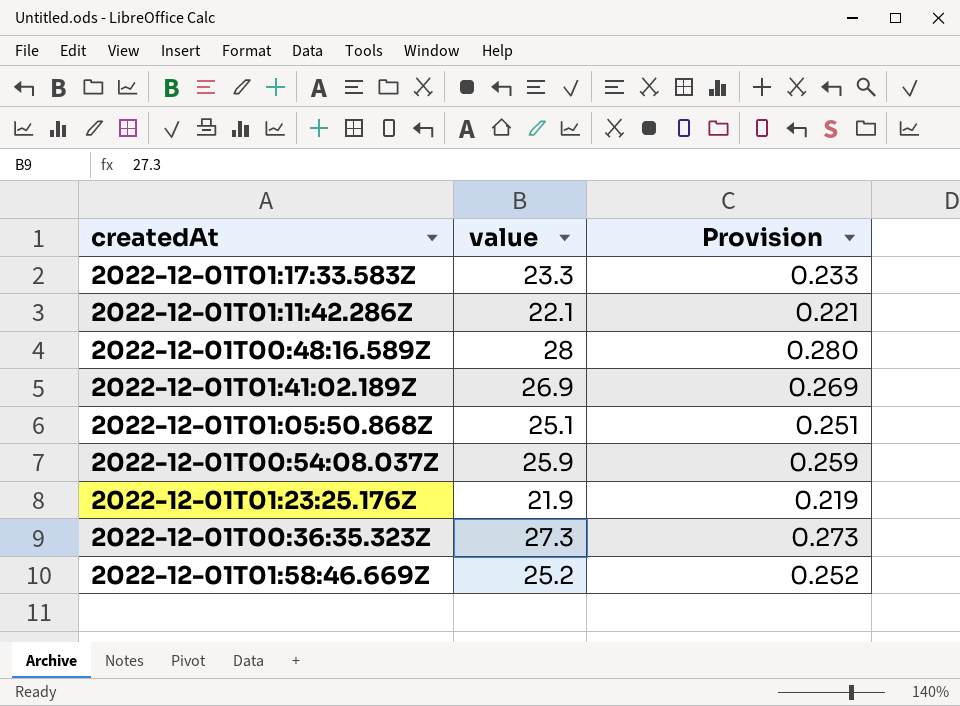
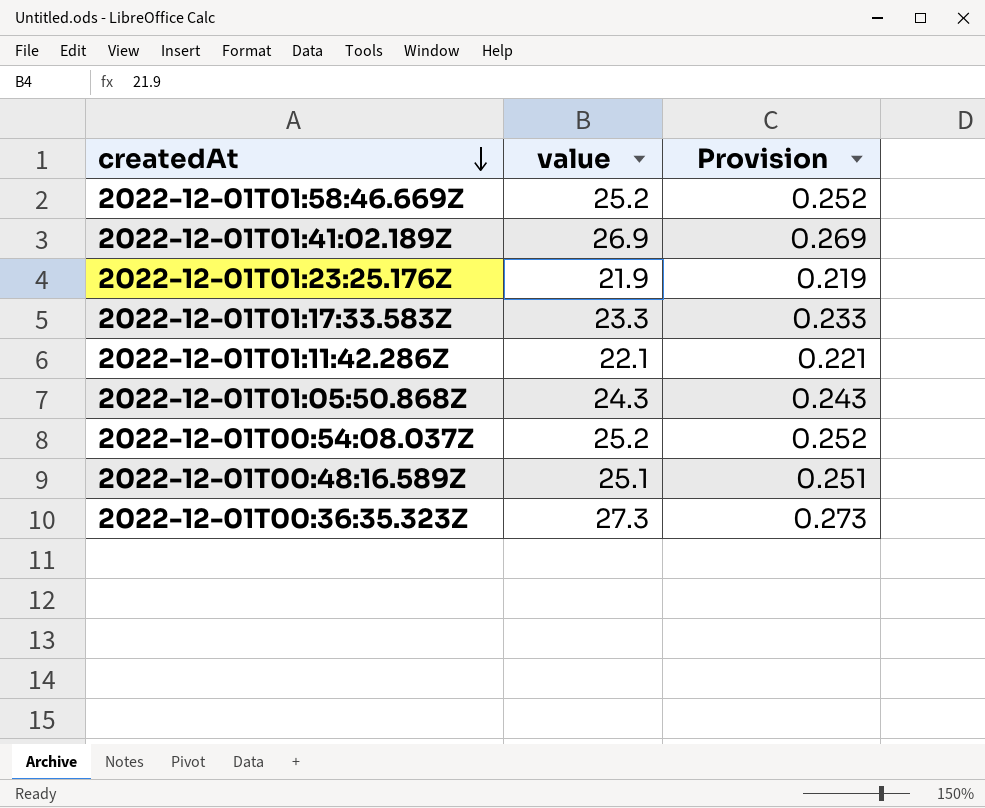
row order: none -> createdAt descending
2022-12-01T01:05:50.868Z | value: 25.1 -> 24.3
2022-12-01T01:05:50.868Z | Provision: 0.251 -> 0.243
2022-12-01T00:54:08.037Z | value: 25.9 -> 25.2
2022-12-01T00:54:08.037Z | Provision: 0.259 -> 0.252
2022-12-01T00:48:16.589Z | value: 28 -> 25.1
2022-12-01T00:48:16.589Z | Provision: 0.280 -> 0.251

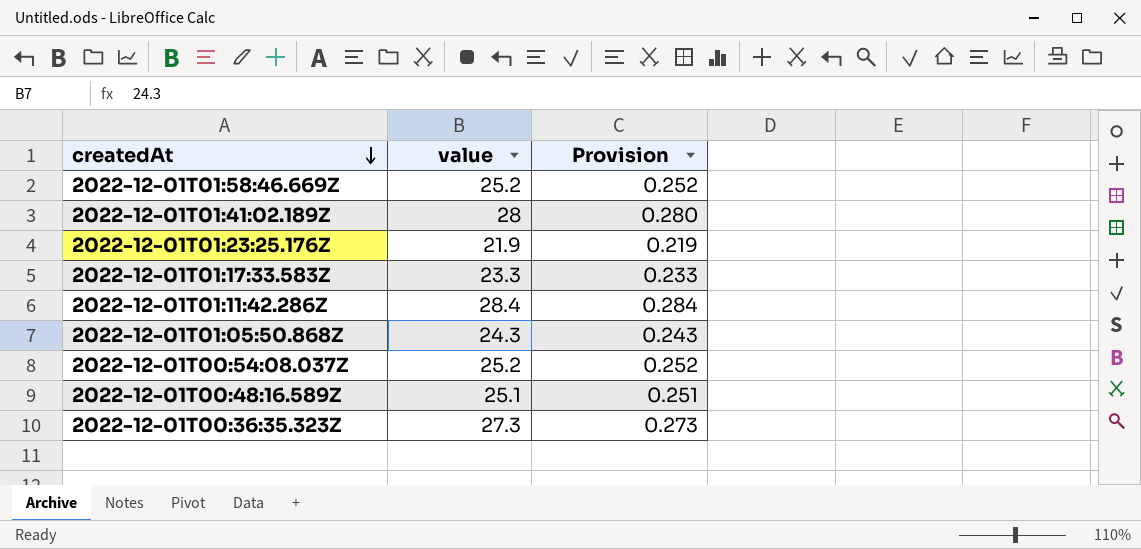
2022-12-01T01:41:02.189Z | value: 26.9 -> 28
2022-12-01T01:41:02.189Z | Provision: 0.269 -> 0.280
2022-12-01T01:11:42.286Z | value: 22.1 -> 28.4
2022-12-01T01:11:42.286Z | Provision: 0.221 -> 0.284

